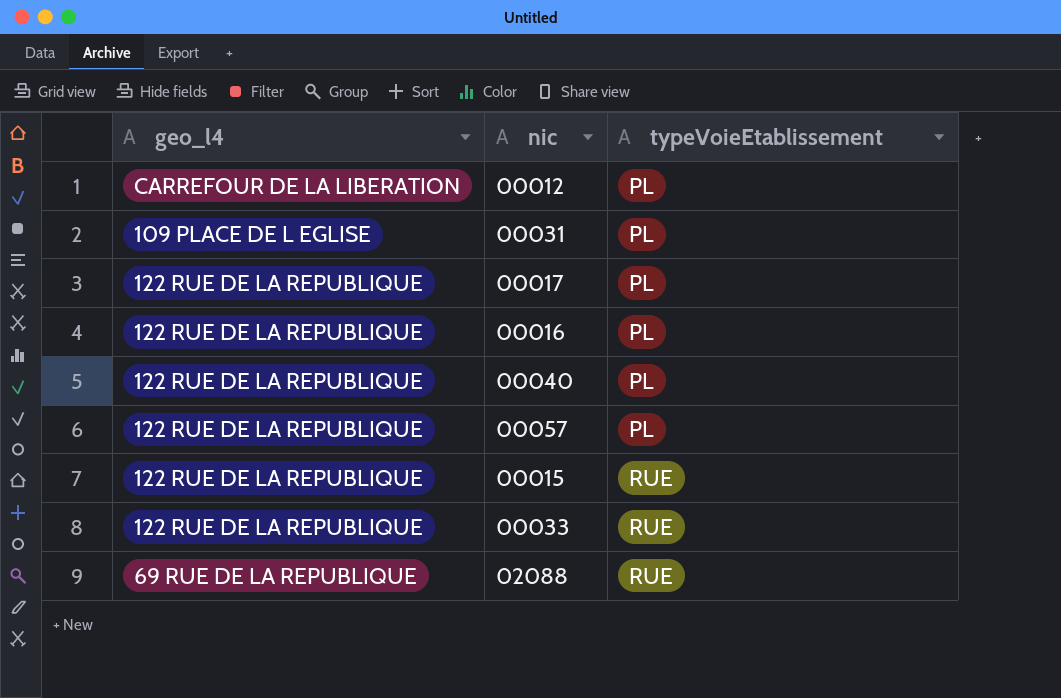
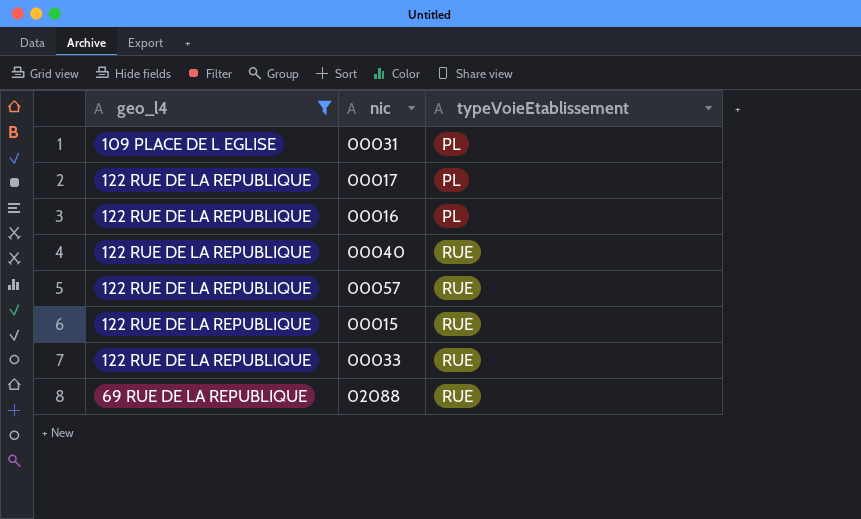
filter: none -> geo_l4 != CARREFOUR DE LA LIBERATION
00040 | typeVoieEtablissement: PL -> RUE
00057 | typeVoieEtablissement: PL -> RUE

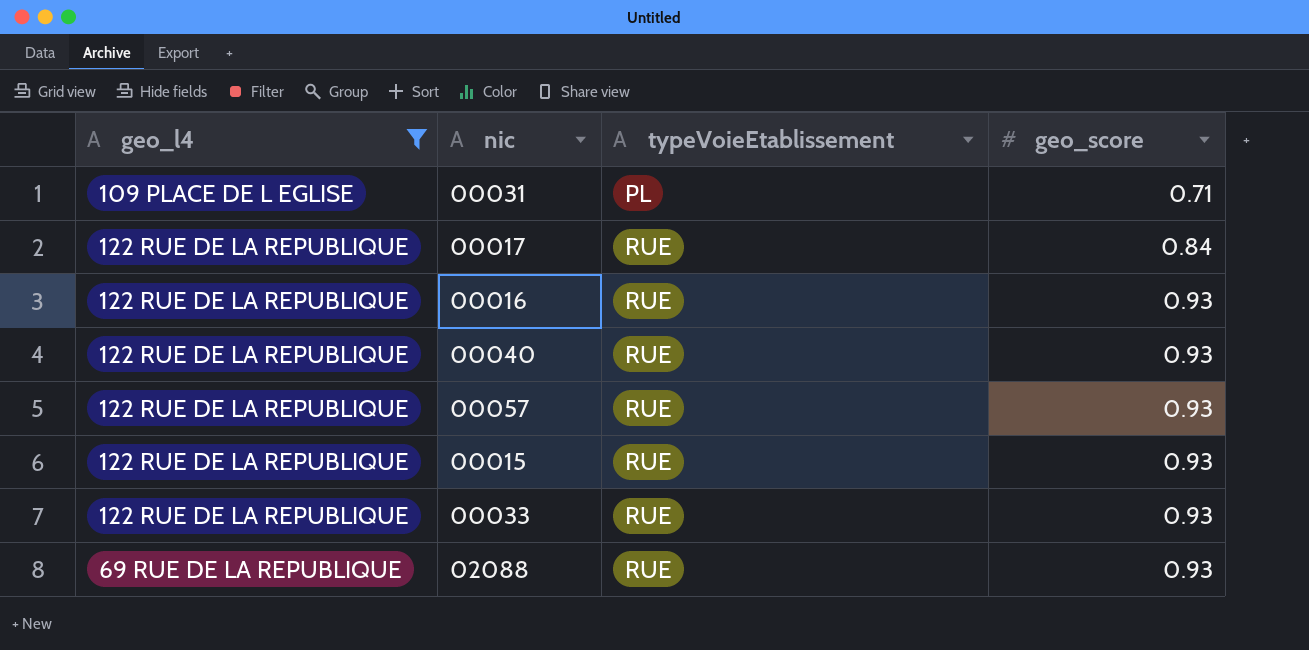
column geo_score | position: none -> 4
00017 | typeVoieEtablissement: PL -> RUE
00016 | typeVoieEtablissement: PL -> RUE

